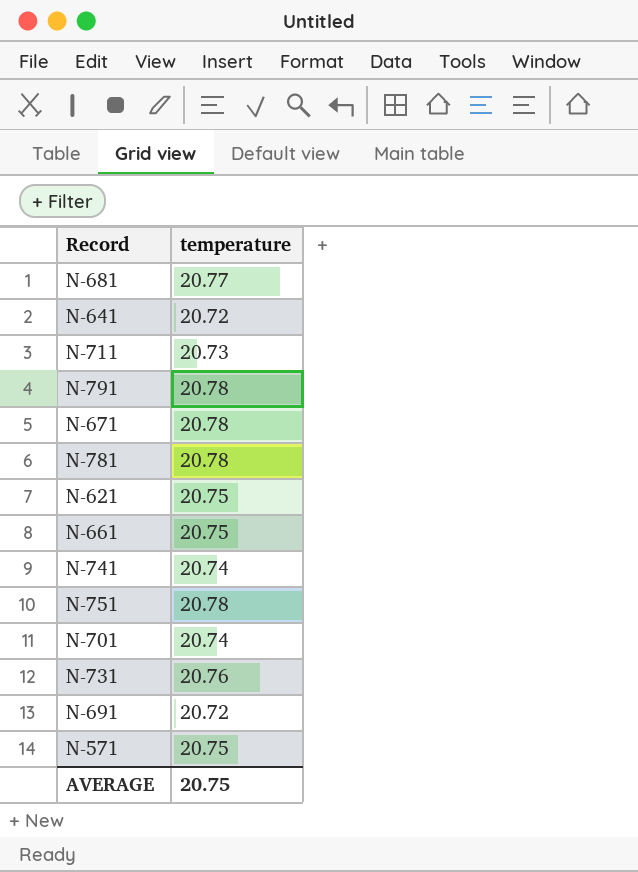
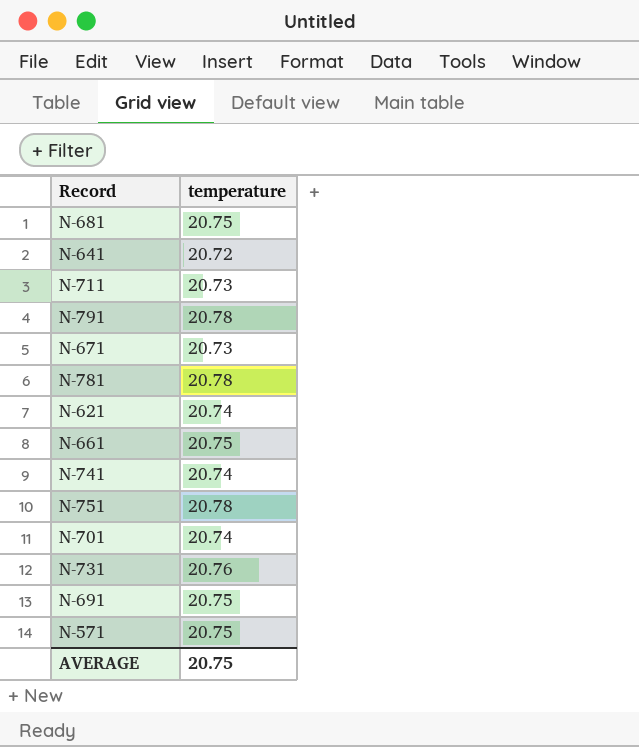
N-681 | temperature: 20.77 -> 20.75
N-671 | temperature: 20.78 -> 20.73
N-621 | temperature: 20.75 -> 20.74
N-691 | temperature: 20.72 -> 20.75

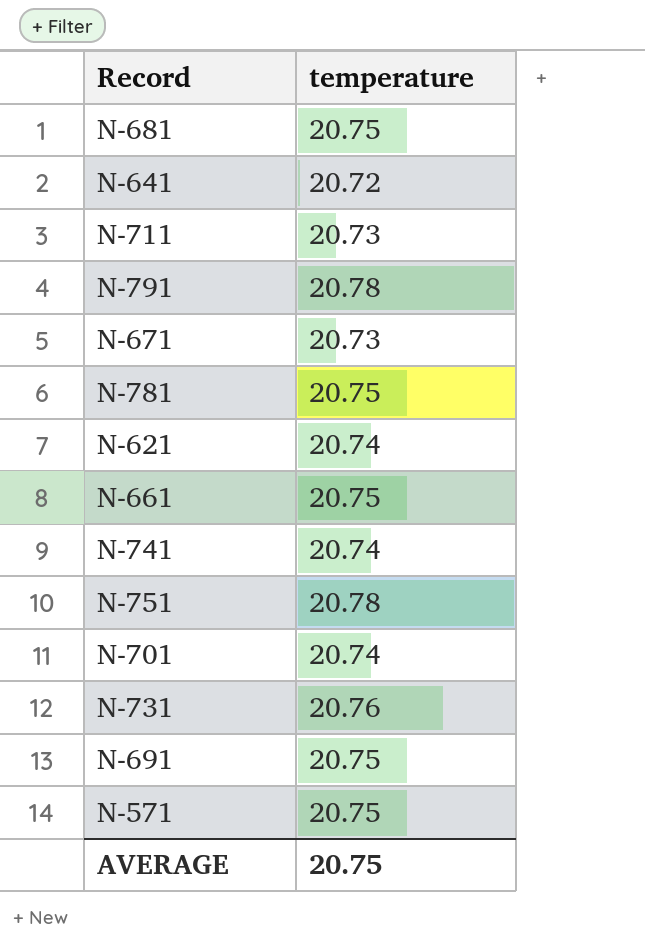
N-781 | temperature: 20.78 -> 20.75

